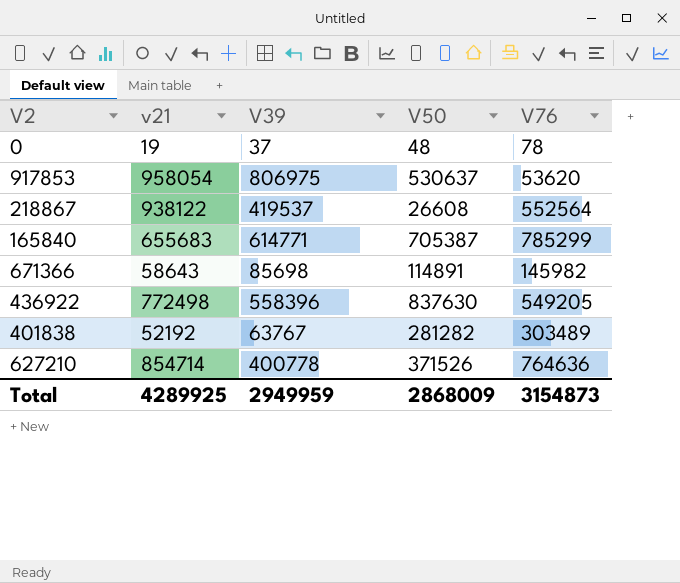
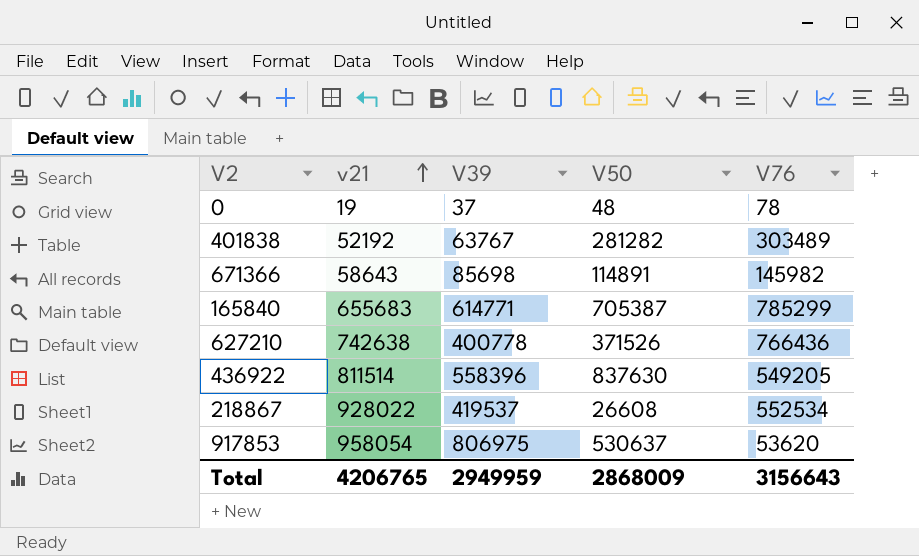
row order: none -> v21 ascending
627210 | v21: 854714 -> 742638
627210 | V76: 764636 -> 766436
436922 | v21: 772498 -> 811514
218867 | v21: 938122 -> 928022
218867 | V76: 552564 -> 552534
Total | v21: 4289925 -> 4206765
Total | V76: 3154873 -> 3156643

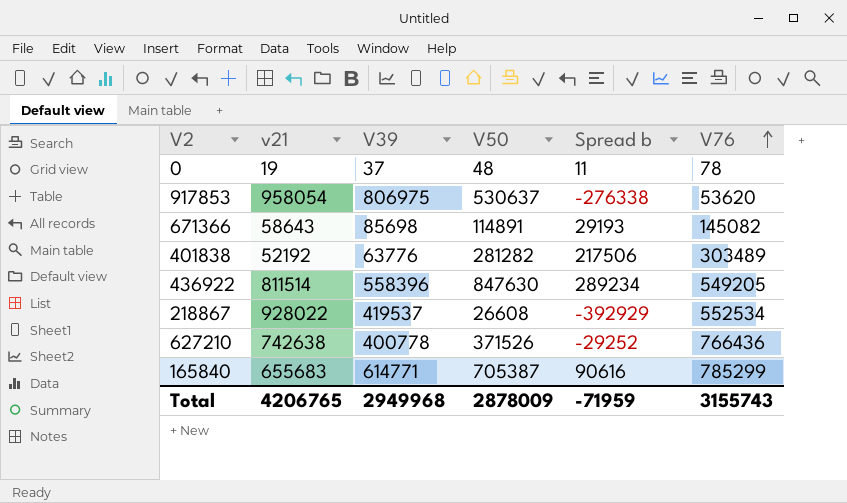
row order: v21 ascending -> V76 ascending
column Spread b | formula: none -> [V50] - [V39]
671366 | V76: 145982 -> 145082
401838 | V39: 63767 -> 63776
436922 | V50: 837630 -> 847630
Total | V39: 2949959 -> 2949968
Total | V50: 2868009 -> 2878009
Total | V76: 3156643 -> 3155743

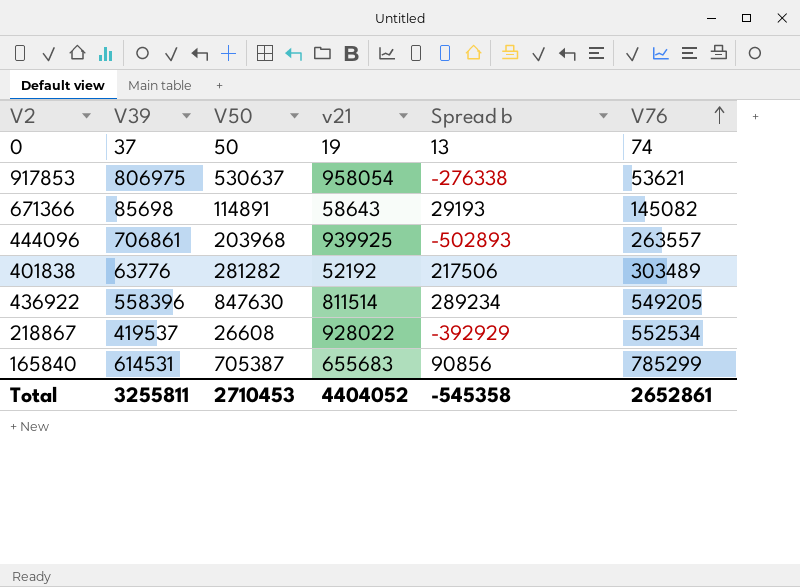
column v21 | position: 2 -> 4
row 627210: 742638 | 400778 | 371526 | -29252 | 766436 -> none
0 | V50: 48 -> 50
0 | Spread b: 11 -> 13
0 | V76: 78 -> 74
917853 | V76: 53620 -> 53621
row 444096: none -> 706861 | 203968 | 939925 | -502893 | 263557
165840 | V39: 614771 -> 614531
165840 | Spread b: 90616 -> 90856
Total | V39: 2949968 -> 3255811
Total | V50: 2878009 -> 2710453
Total | v21: 4206765 -> 4404052
Total | Spread b: -71959 -> -545358
Total | V76: 3155743 -> 2652861

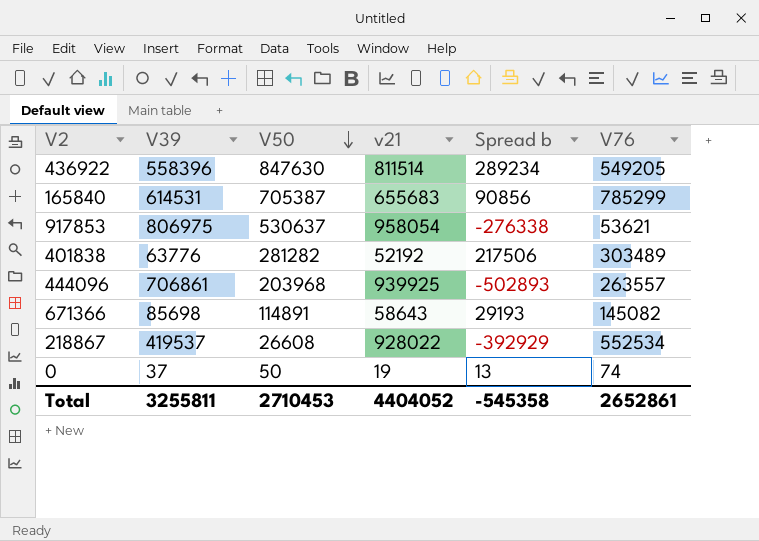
row order: V76 ascending -> V50 descending

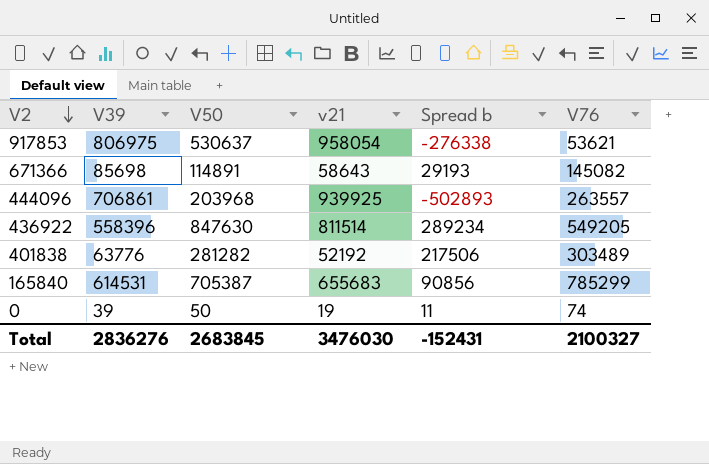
row order: V50 descending -> V2 descending
row 218867: 419537 | 26608 | 928022 | -392929 | 552534 -> none
0 | V39: 37 -> 39
0 | Spread b: 13 -> 11
Total | V39: 3255811 -> 2836276
Total | V50: 2710453 -> 2683845
Total | v21: 4404052 -> 3476030
Total | Spread b: -545358 -> -152431
Total | V76: 2652861 -> 2100327

